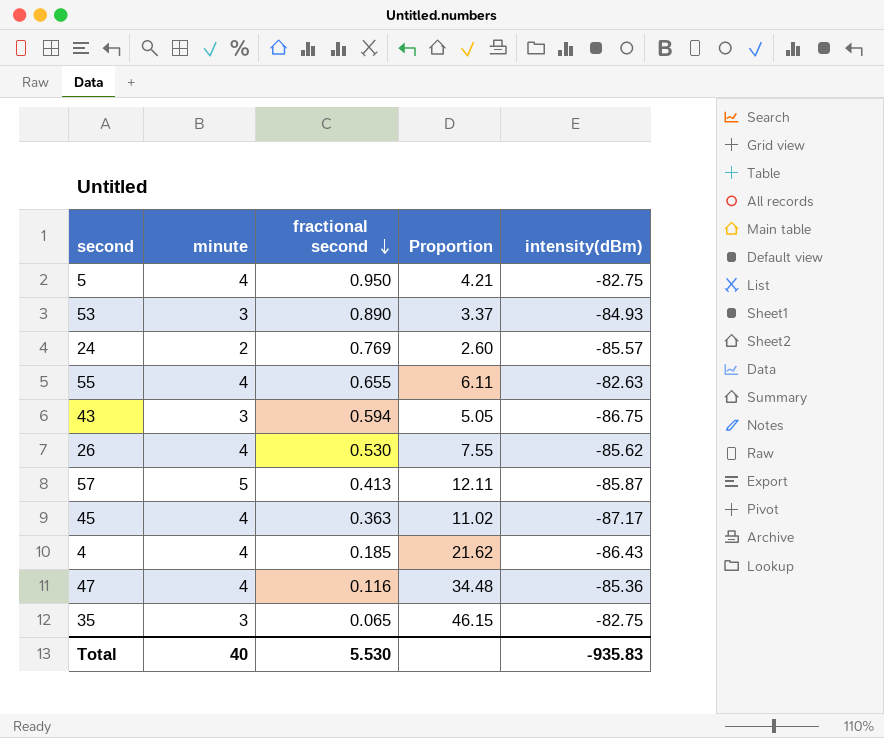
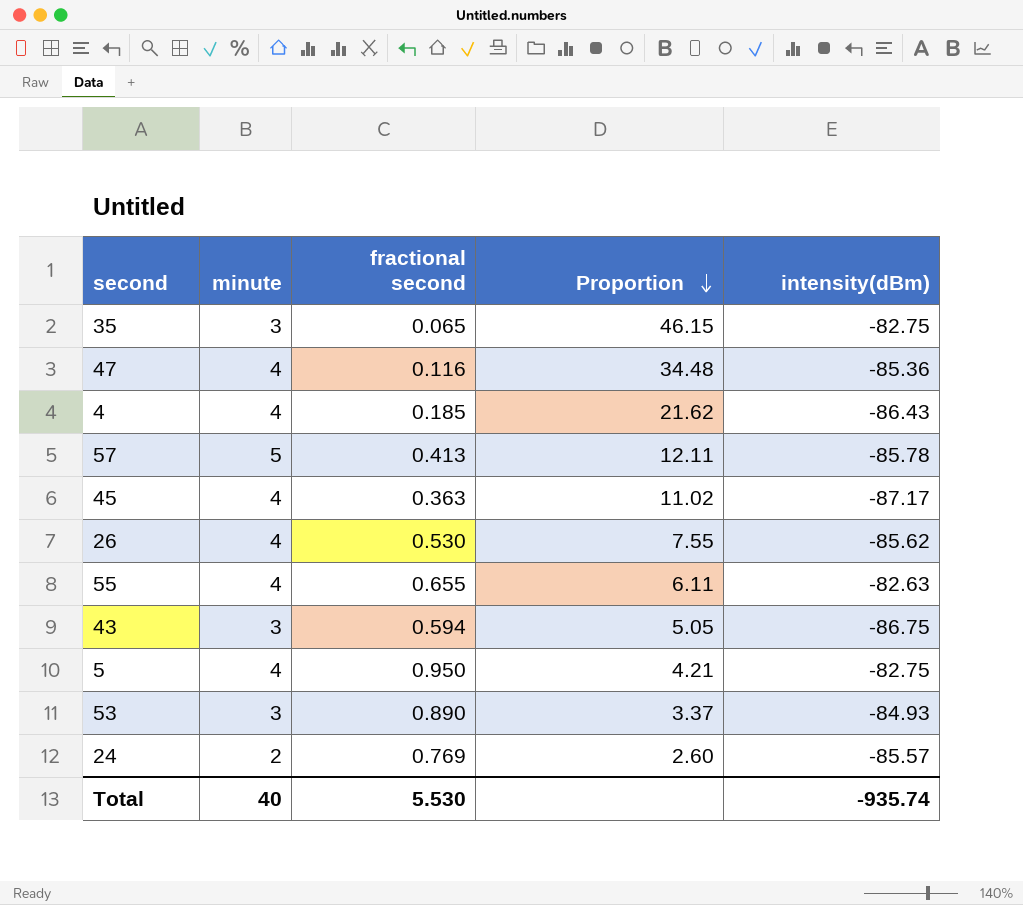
row order: fractional second descending -> Proportion descending
57 | intensity(dBm): -85.87 -> -85.78
Total | intensity(dBm): -935.83 -> -935.74

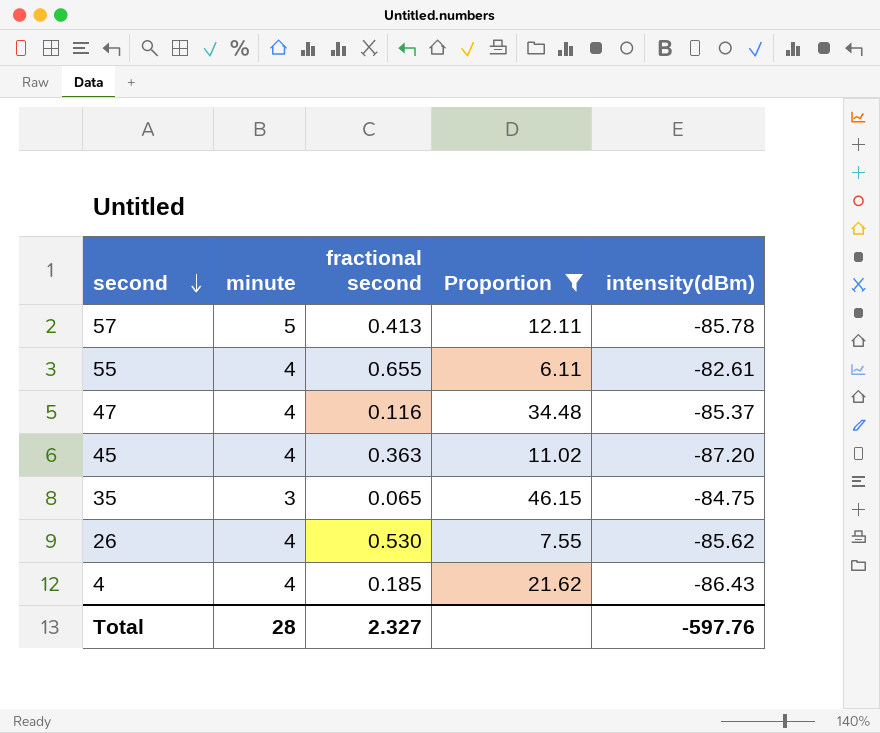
filter: none -> Proportion >= 6.11
row order: Proportion descending -> second descending
55 | intensity(dBm): -82.63 -> -82.61
47 | intensity(dBm): -85.36 -> -85.37
45 | intensity(dBm): -87.17 -> -87.20
35 | intensity(dBm): -82.75 -> -84.75
Total | minute: 40 -> 28
Total | fractional second: 5.530 -> 2.327
Total | intensity(dBm): -935.74 -> -597.76

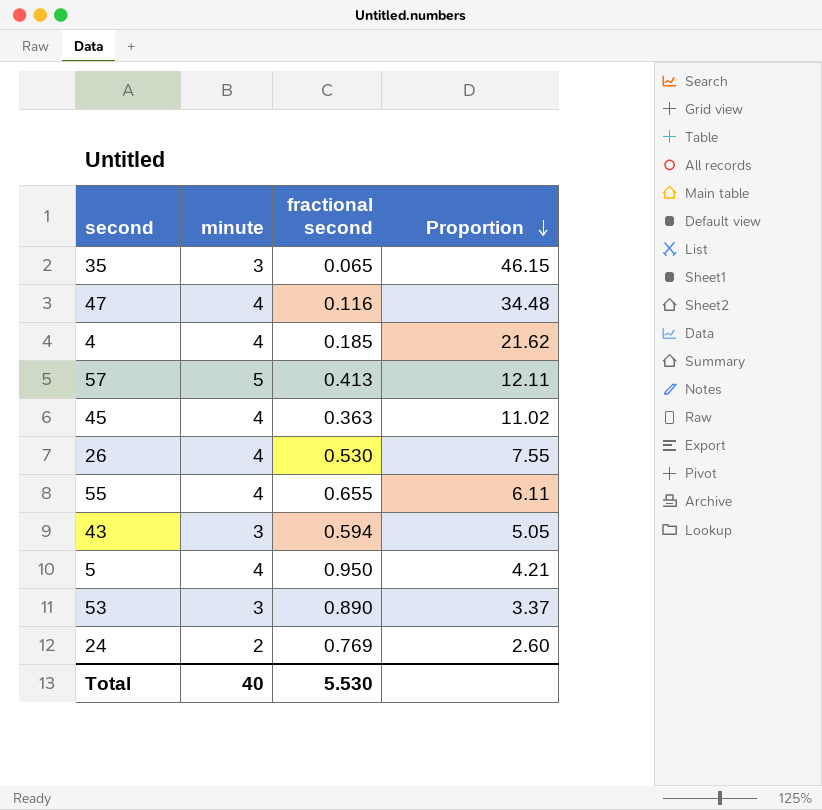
filter: Proportion >= 6.11 -> none
row order: second descending -> Proportion descending
column intensity(dBm) | position: 5 -> none
Total | minute: 28 -> 40
Total | fractional second: 2.327 -> 5.530

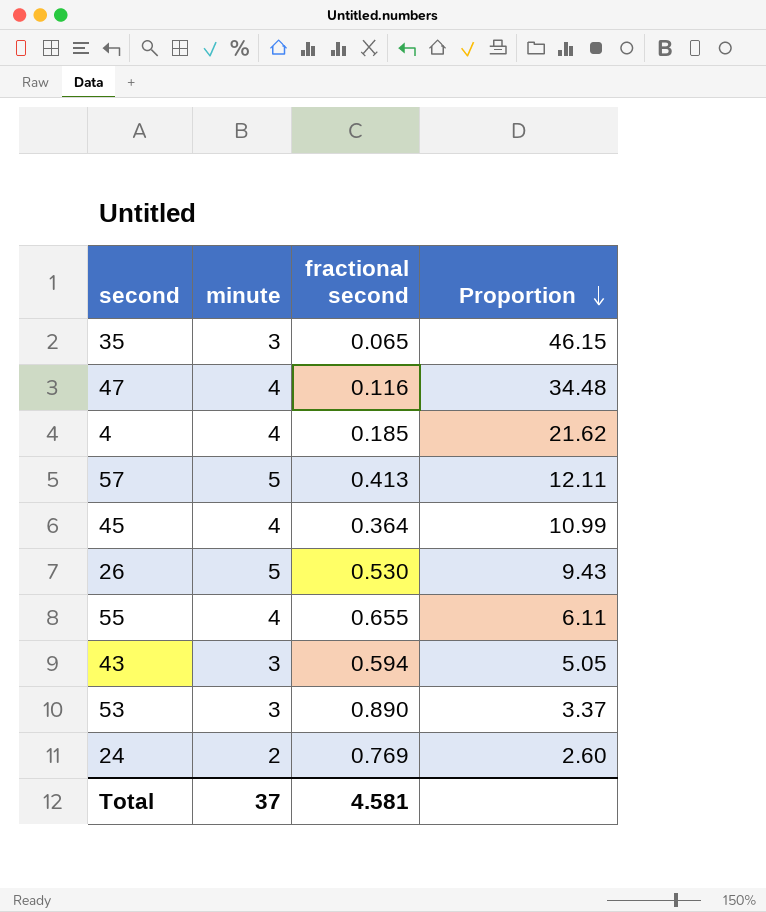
row 5: 4 | 0.950 | 4.21 -> none
45 | fractional second: 0.363 -> 0.364
45 | Proportion: 11.02 -> 10.99
26 | minute: 4 -> 5
26 | Proportion: 7.55 -> 9.43
Total | minute: 40 -> 37
Total | fractional second: 5.530 -> 4.581

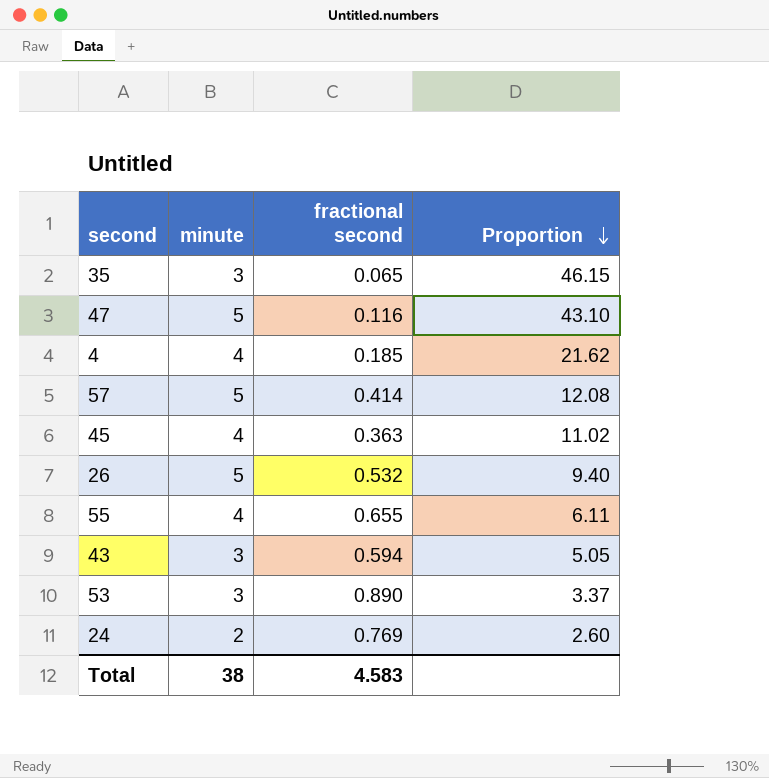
47 | minute: 4 -> 5
47 | Proportion: 34.48 -> 43.10
57 | fractional second: 0.413 -> 0.414
57 | Proportion: 12.11 -> 12.08
45 | fractional second: 0.364 -> 0.363
45 | Proportion: 10.99 -> 11.02
26 | fractional second: 0.530 -> 0.532
26 | Proportion: 9.43 -> 9.40
Total | minute: 37 -> 38
Total | fractional second: 4.581 -> 4.583

